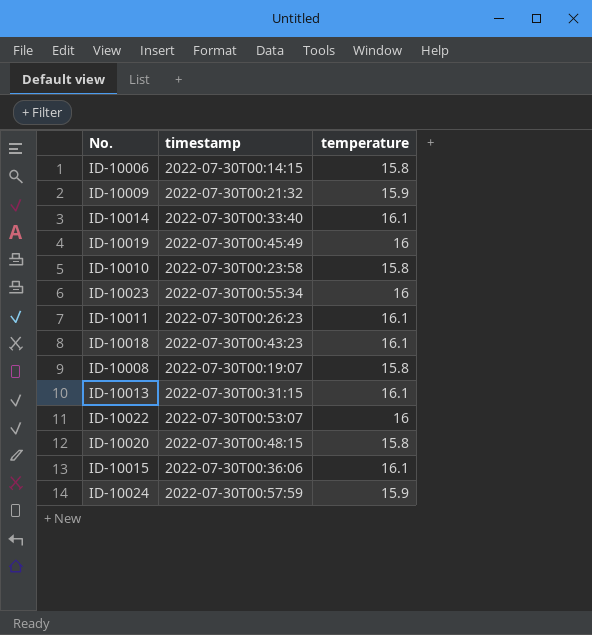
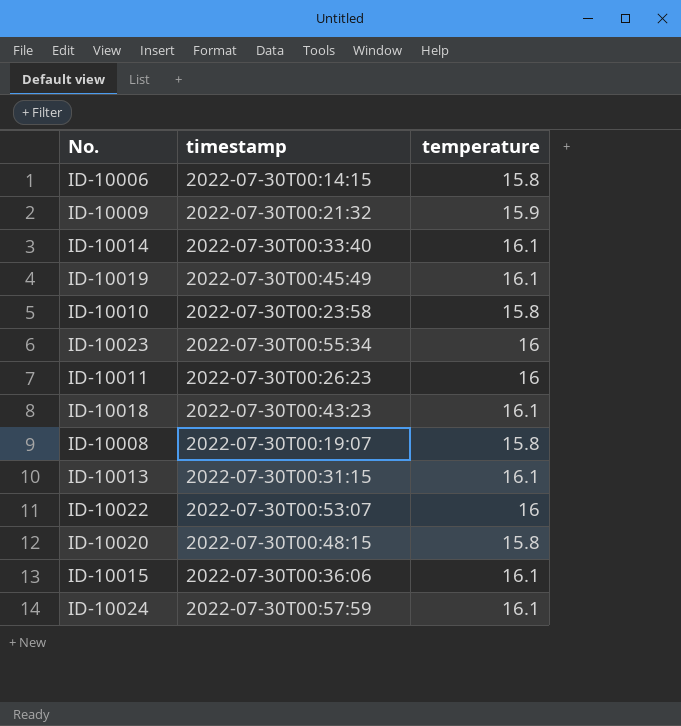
ID-10019 | temperature: 16 -> 16.1
ID-10011 | temperature: 16.1 -> 16
ID-10024 | temperature: 15.9 -> 16.1

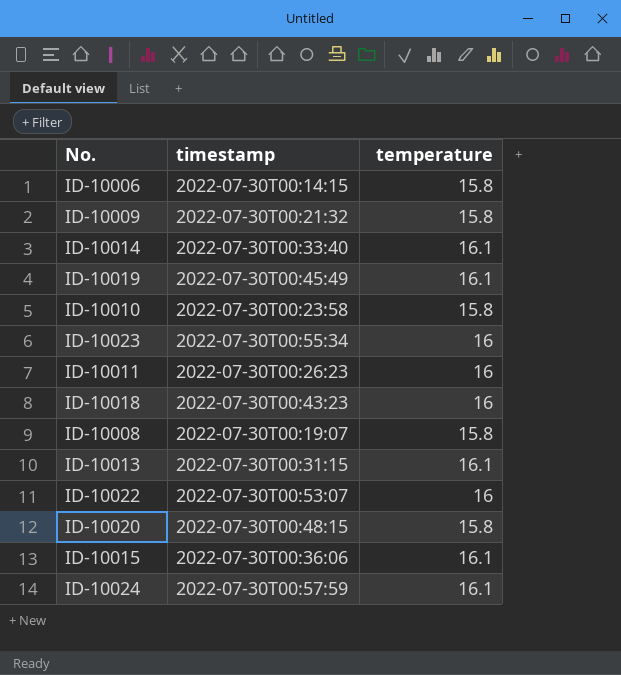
ID-10009 | temperature: 15.9 -> 15.8
ID-10018 | temperature: 16.1 -> 16

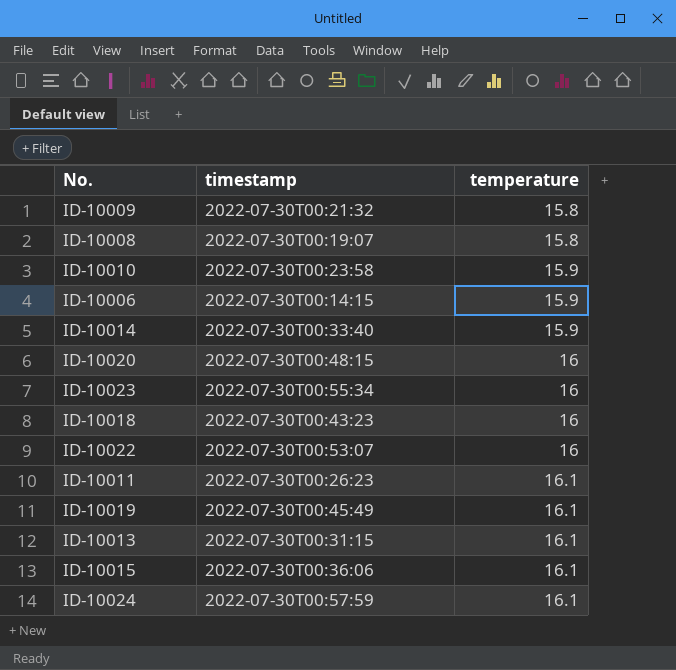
row order: none -> temperature ascending
ID-10010 | temperature: 15.8 -> 15.9
ID-10006 | temperature: 15.8 -> 15.9
ID-10014 | temperature: 16.1 -> 15.9
ID-10020 | temperature: 15.8 -> 16
ID-10011 | temperature: 16 -> 16.1

